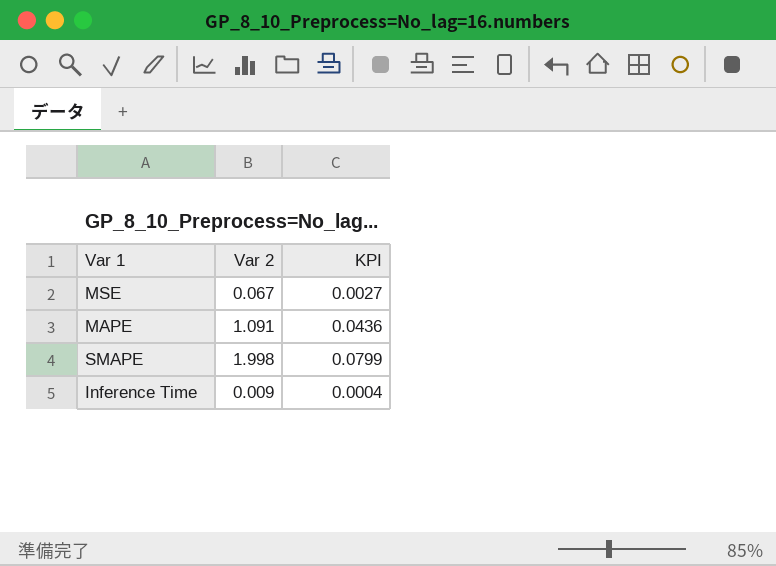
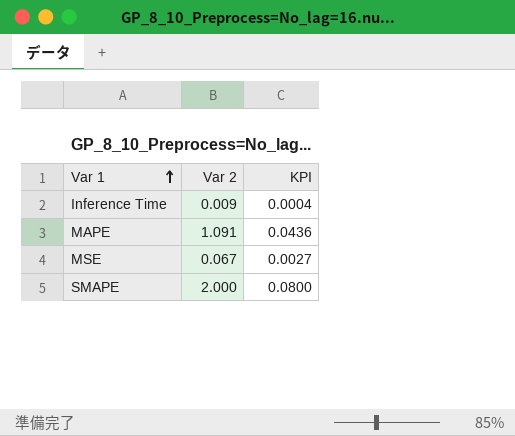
row order: none -> Var 1 ascending
SMAPE | Var 2: 1.998 -> 2.000
SMAPE | KPI: 0.0799 -> 0.0800

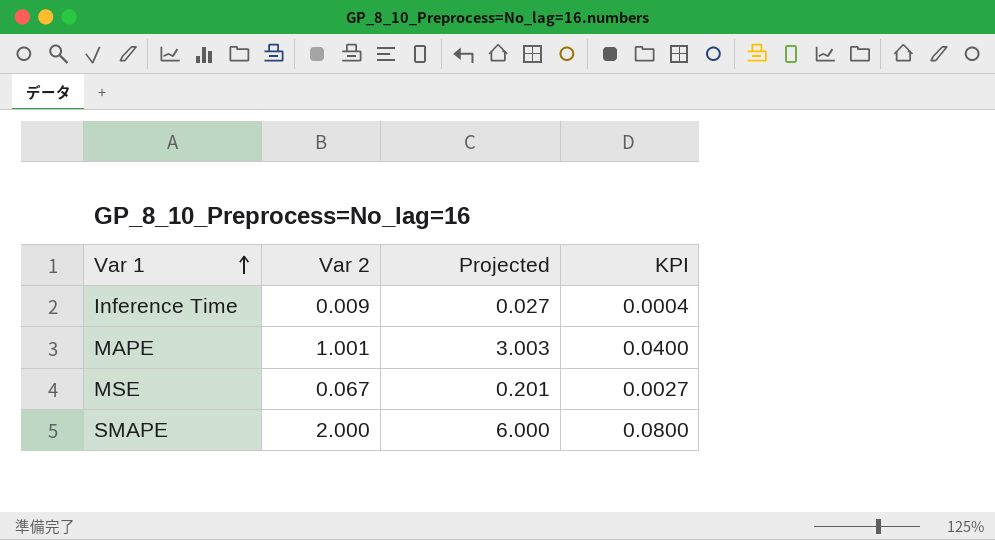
column Projected | formula: none -> [Var 2] * 3
MAPE | Var 2: 1.091 -> 1.001
MAPE | KPI: 0.0436 -> 0.0400

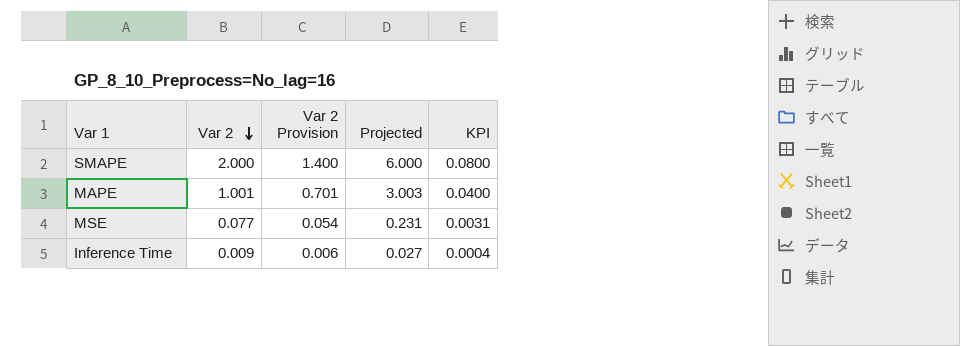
row order: Var 1 ascending -> Var 2 descending
column Var 2 Provision | formula: none -> [Var 2] * 0.7
MSE | Var 2: 0.067 -> 0.077
MSE | Projected: 0.201 -> 0.231
MSE | KPI: 0.0027 -> 0.0031

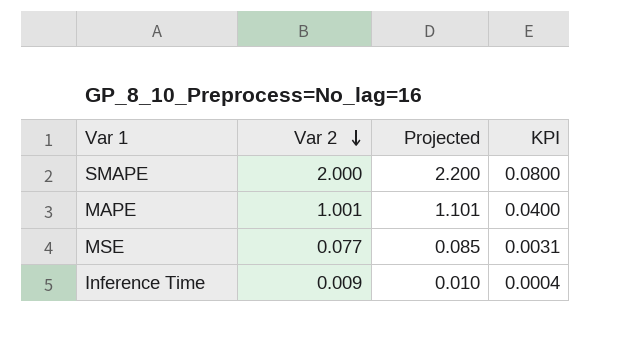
column Var 2 Provision | formula: [Var 2] * 0.7 -> none
column Projected | formula: [Var 2] * 3 -> [Var 2] * 1.1

